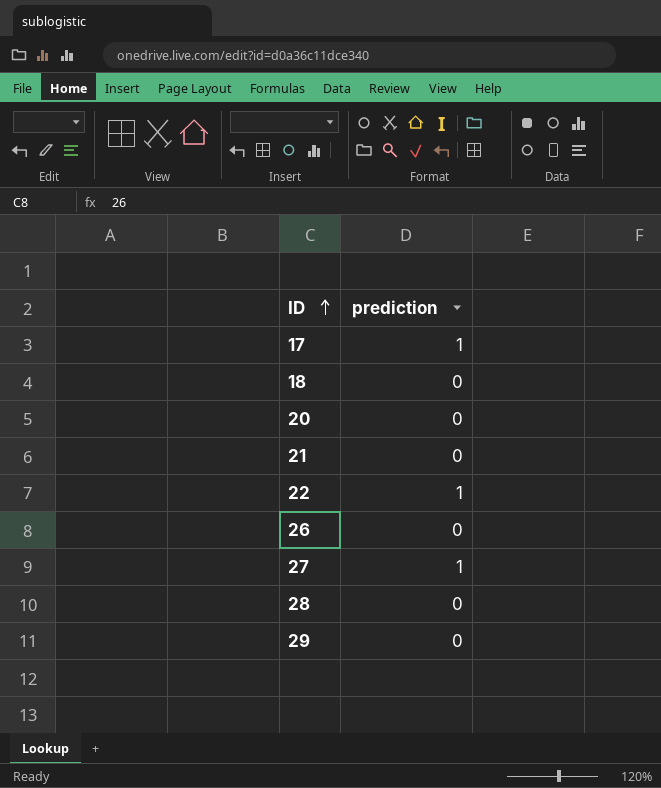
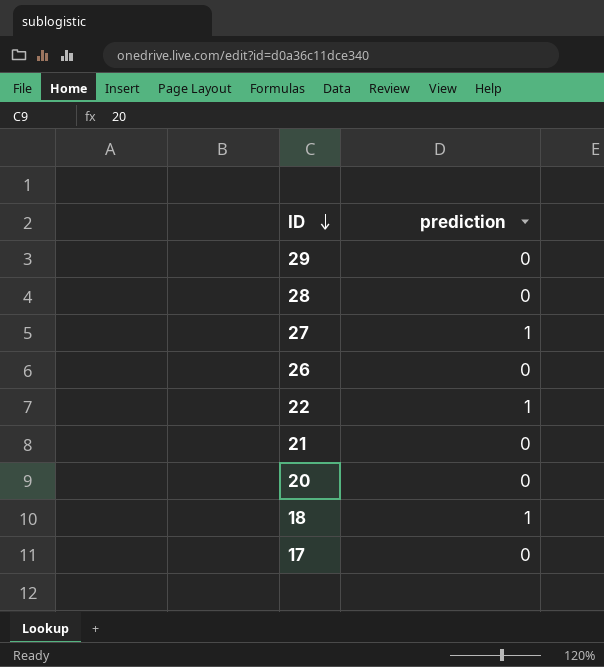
row order: ID ascending -> ID descending
18 | prediction: 0 -> 1
17 | prediction: 1 -> 0

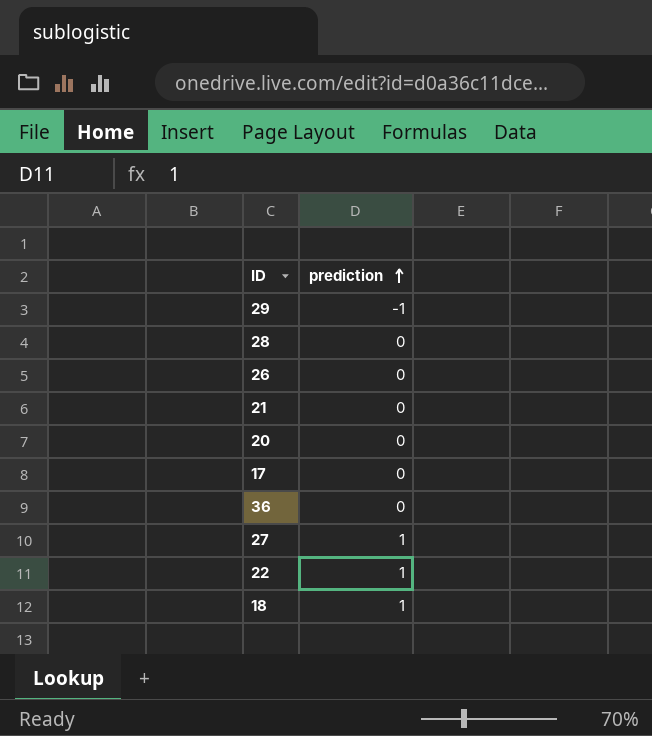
row order: ID descending -> prediction ascending
29 | prediction: 0 -> -1
row 36: none -> 0

